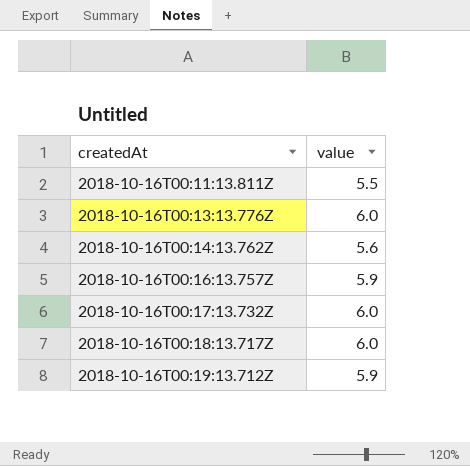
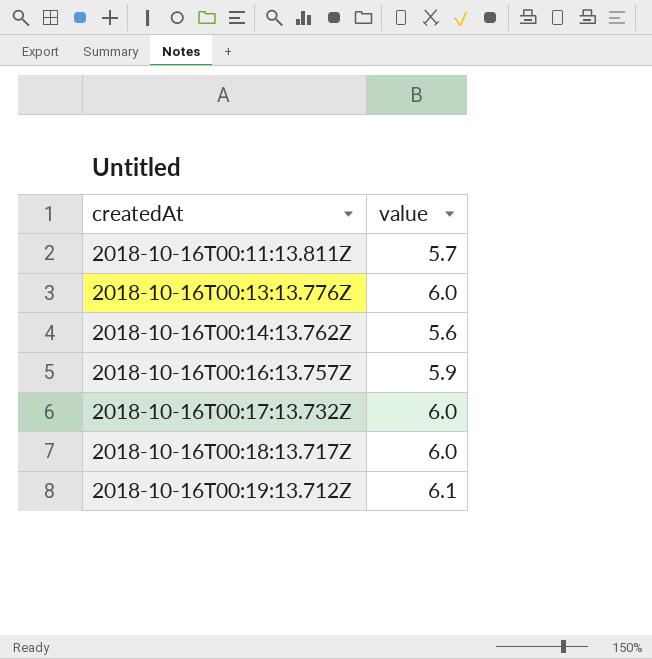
2018-10-16T00:11:13.811Z | value: 5.5 -> 5.7
2018-10-16T00:19:13.712Z | value: 5.9 -> 6.1

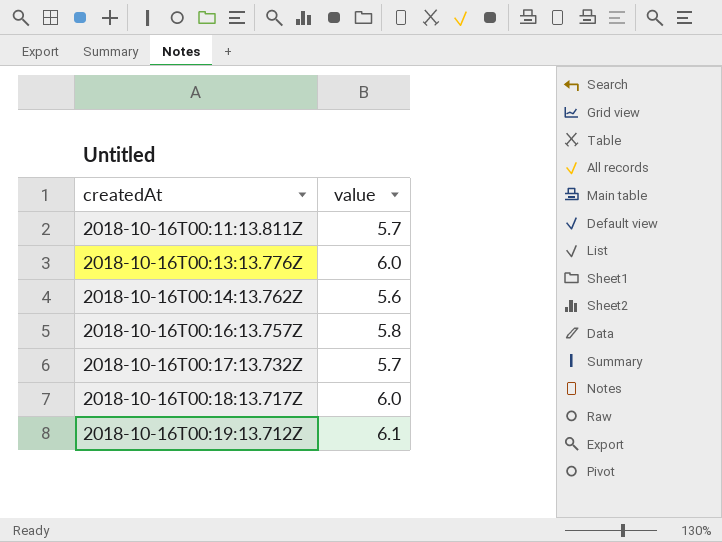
2018-10-16T00:16:13.757Z | value: 5.9 -> 5.8
2018-10-16T00:17:13.732Z | value: 6.0 -> 5.7

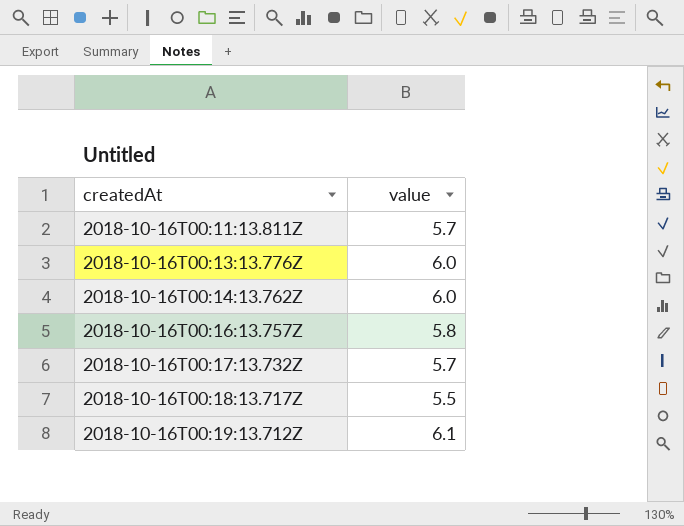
2018-10-16T00:14:13.762Z | value: 5.6 -> 6.0
2018-10-16T00:18:13.717Z | value: 6.0 -> 5.5

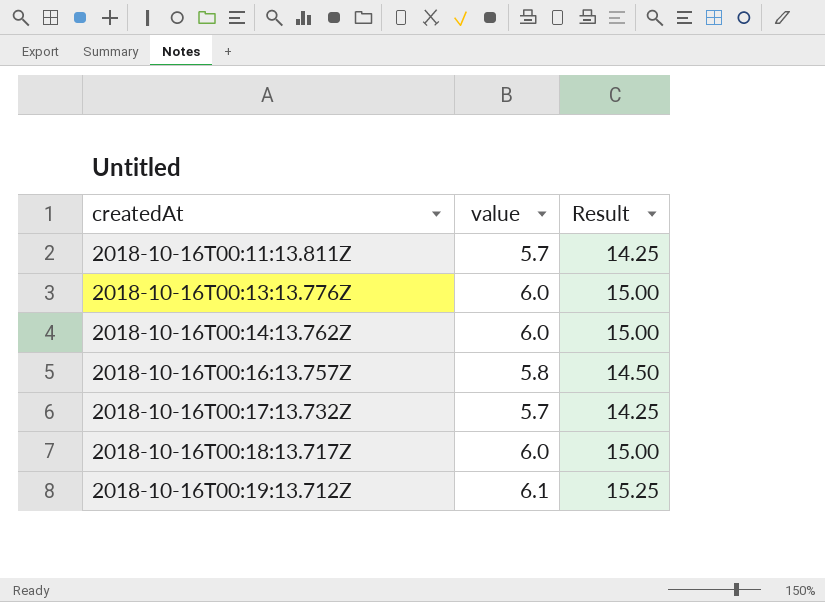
column Result | formula: none -> [value] * 2.5
2018-10-16T00:18:13.717Z | value: 5.5 -> 6.0

